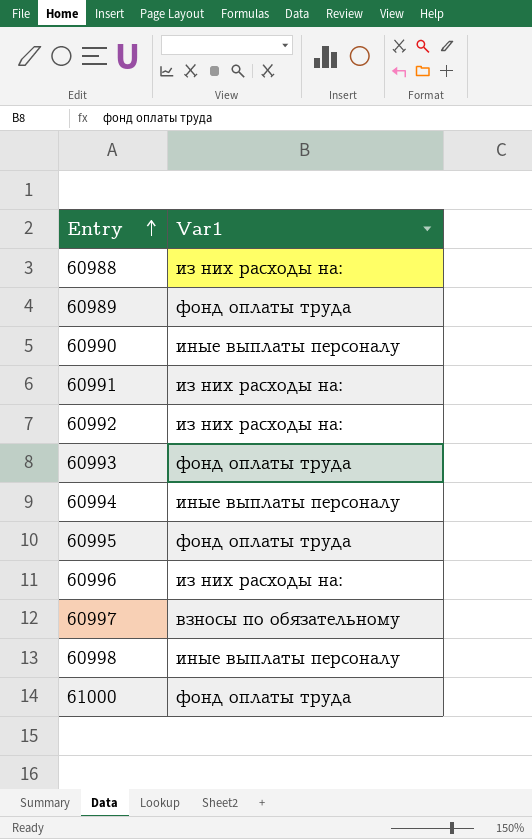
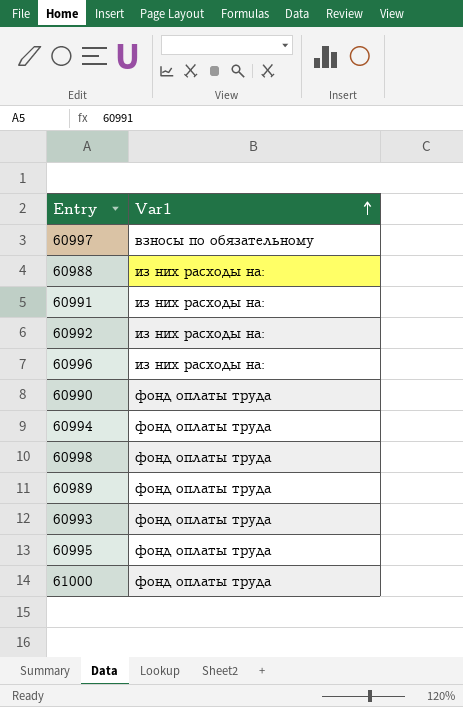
row order: Entry ascending -> Var1 ascending
60990 | Var1: иные выплаты персоналу -> фонд оплаты труда
60994 | Var1: иные выплаты персоналу -> фонд оплаты труда
60998 | Var1: иные выплаты персоналу -> фонд оплаты труда

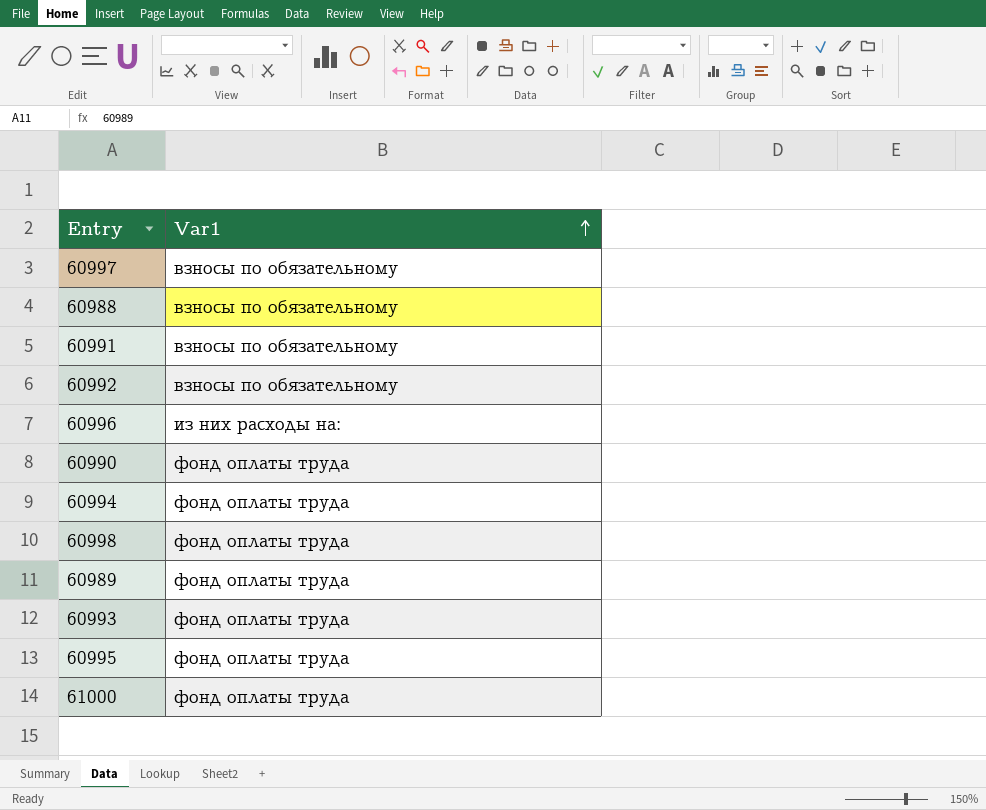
60988 | Var1: из них расходы на: -> взносы по обязательному
60991 | Var1: из них расходы на: -> взносы по обязательному
60992 | Var1: из них расходы на: -> взносы по обязательному

